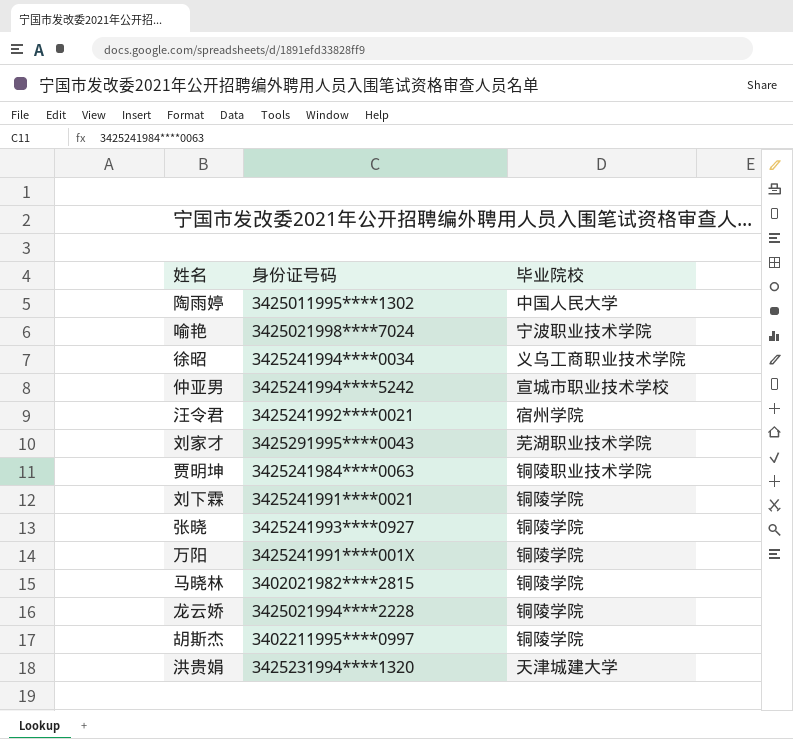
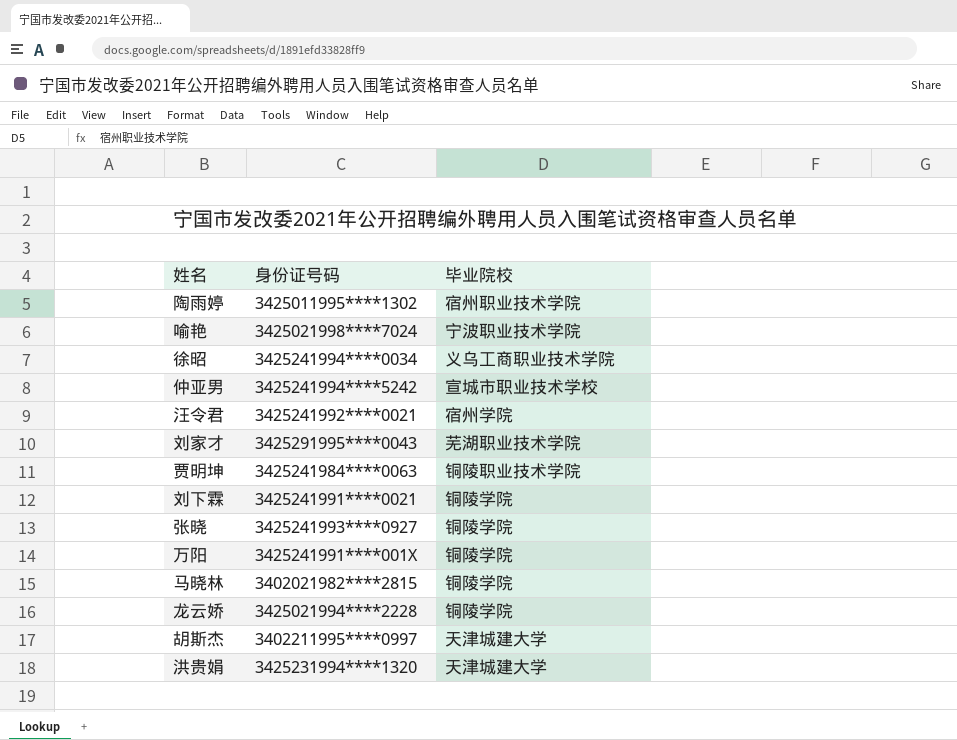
陶雨婷 | 毕业院校: 中国人民大学 -> 宿州职业技术学院
胡斯杰 | 毕业院校: 铜陵学院 -> 天津城建大学

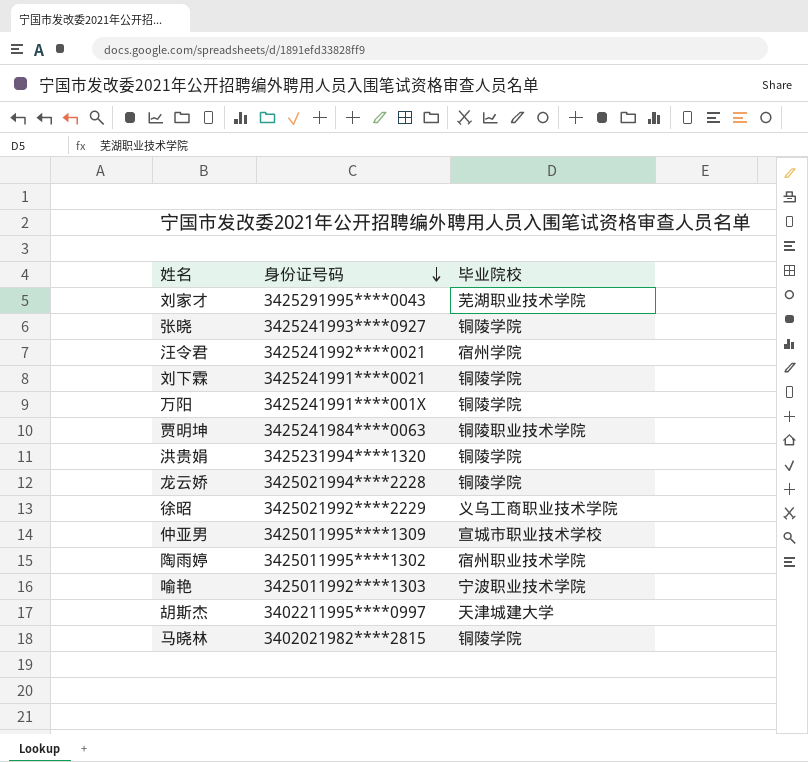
row order: none -> 身份证号码 descending
洪贵娟 | 毕业院校: 天津城建大学 -> 铜陵学院
徐昭 | 身份证号码: 3425241994****0034 -> 3425021992****2229
仲亚男 | 身份证号码: 3425241994****5242 -> 3425011995****1309
喻艳 | 身份证号码: 3425021998****7024 -> 3425011992****1303

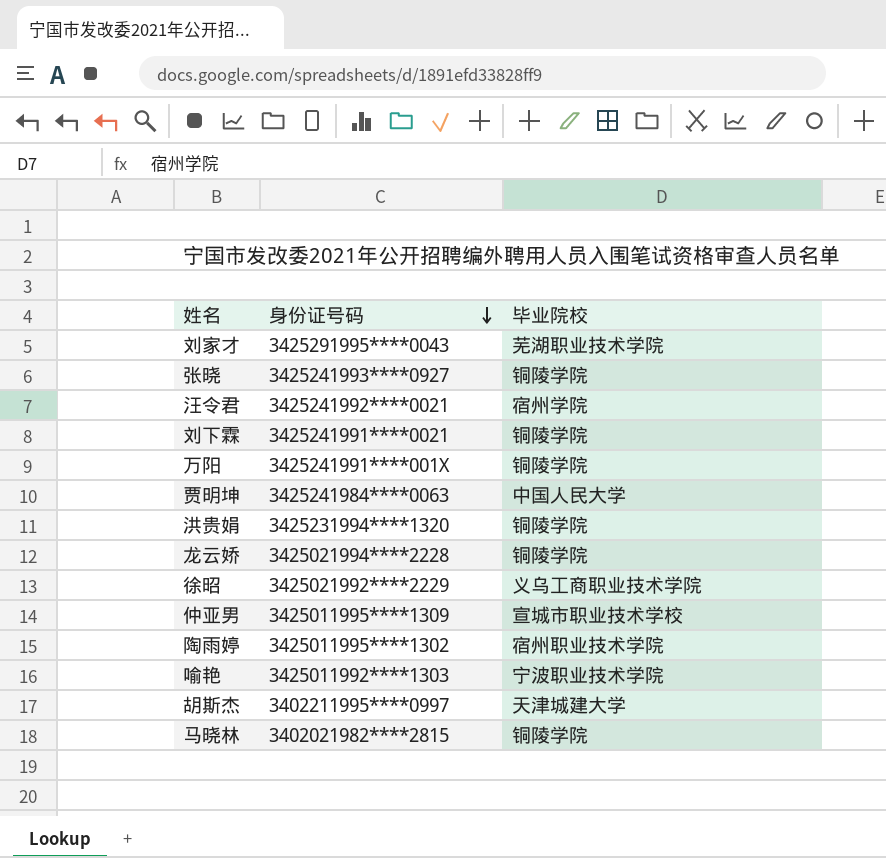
贾明坤 | 毕业院校: 铜陵职业技术学院 -> 中国人民大学

